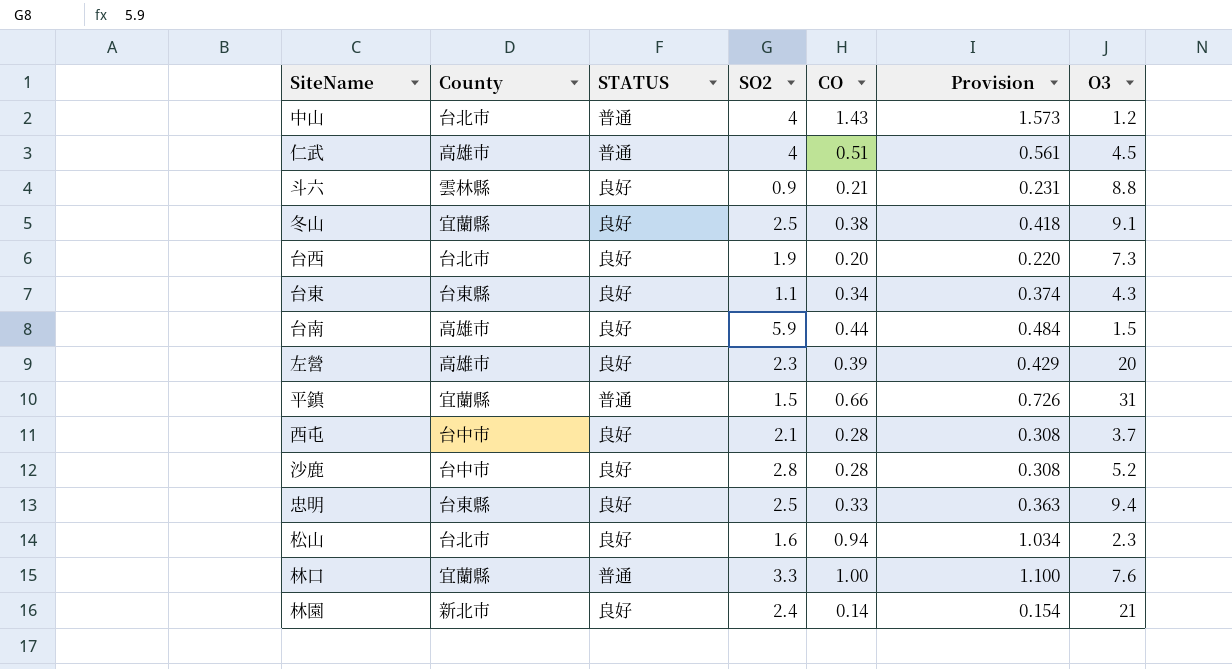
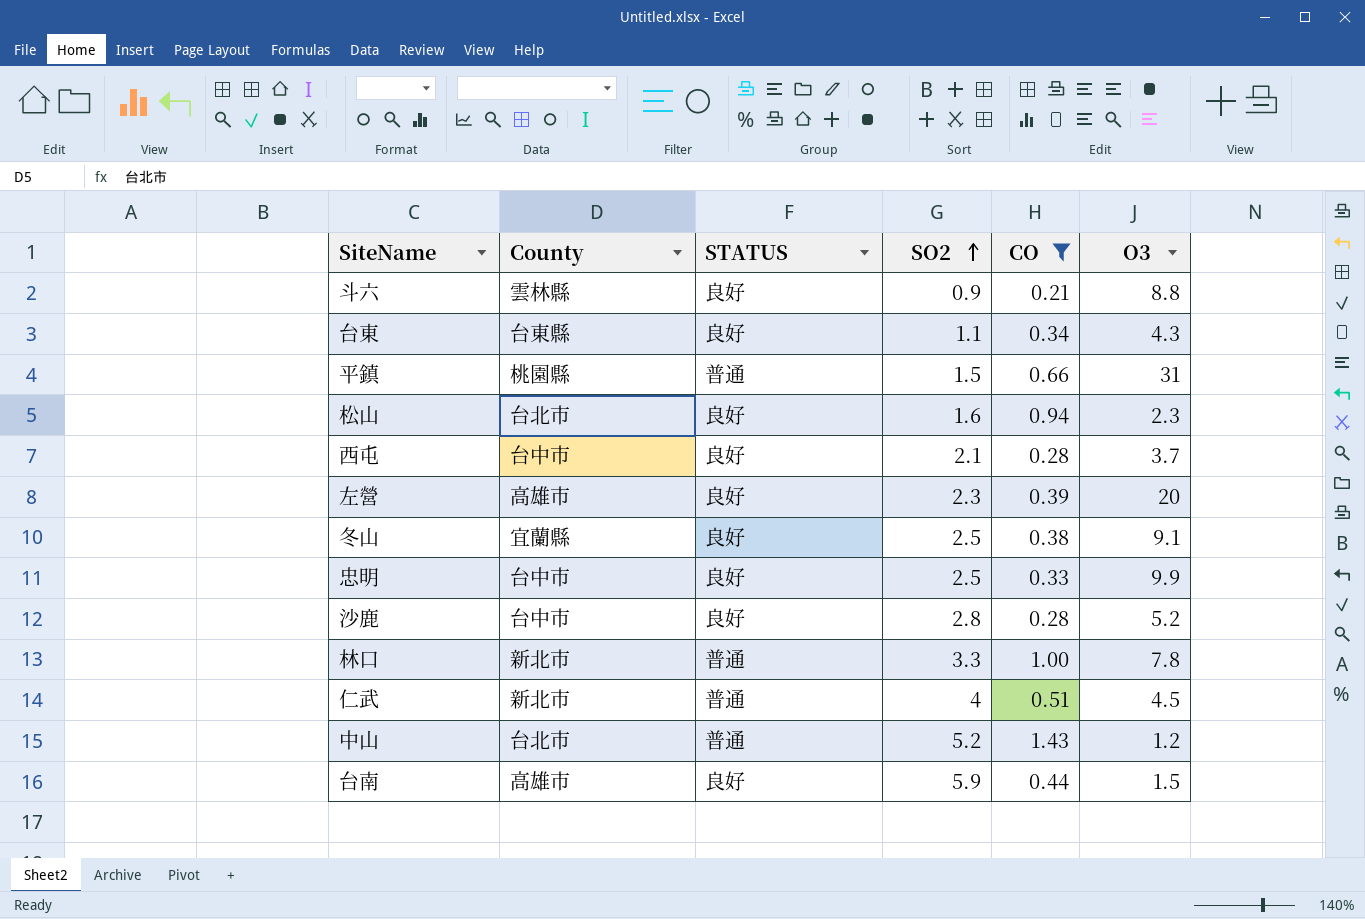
filter: none -> CO >= 0.21
row order: none -> SO2 ascending
column Provision | formula: [CO] * 1.1 -> none
平鎮 | County: 宜蘭縣 -> 桃園縣
忠明 | County: 台東縣 -> 台中市
忠明 | O3: 9.4 -> 9.9
林口 | County: 宜蘭縣 -> 新北市
林口 | O3: 7.6 -> 7.8
仁武 | County: 高雄市 -> 新北市
中山 | SO2: 4 -> 5.2

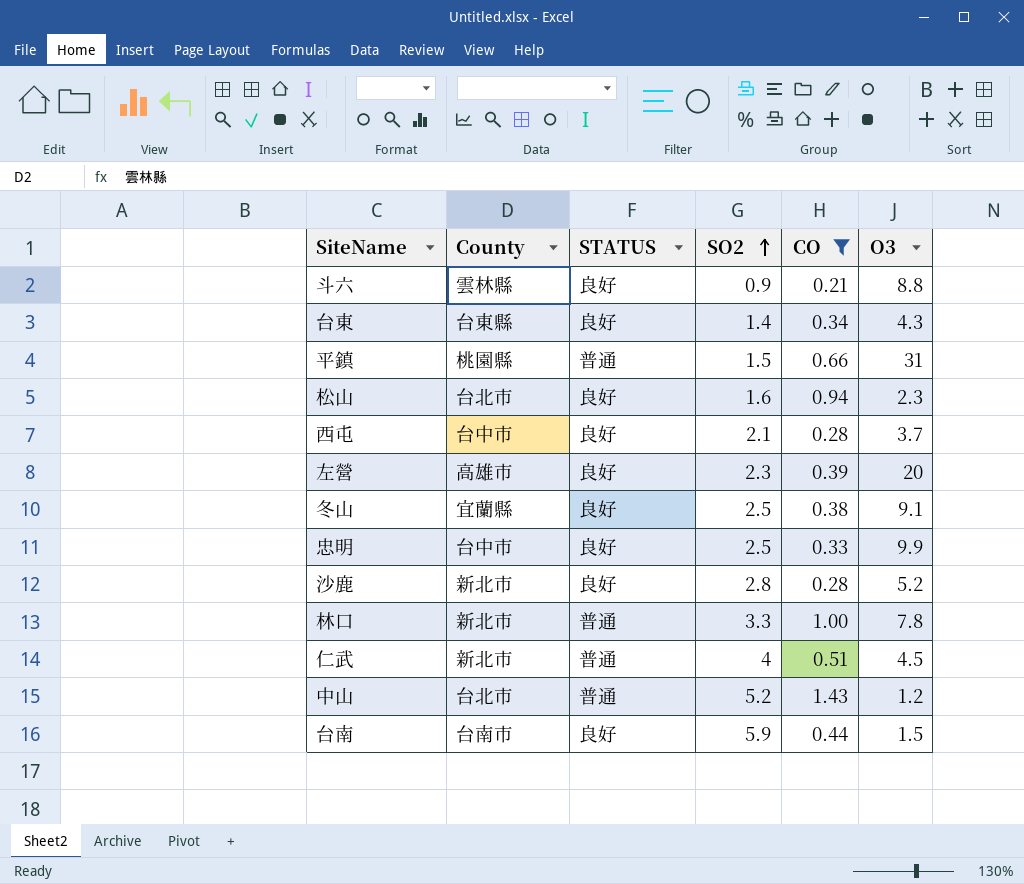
台東 | SO2: 1.1 -> 1.4
沙鹿 | County: 台中市 -> 新北市
台南 | County: 高雄市 -> 台南市

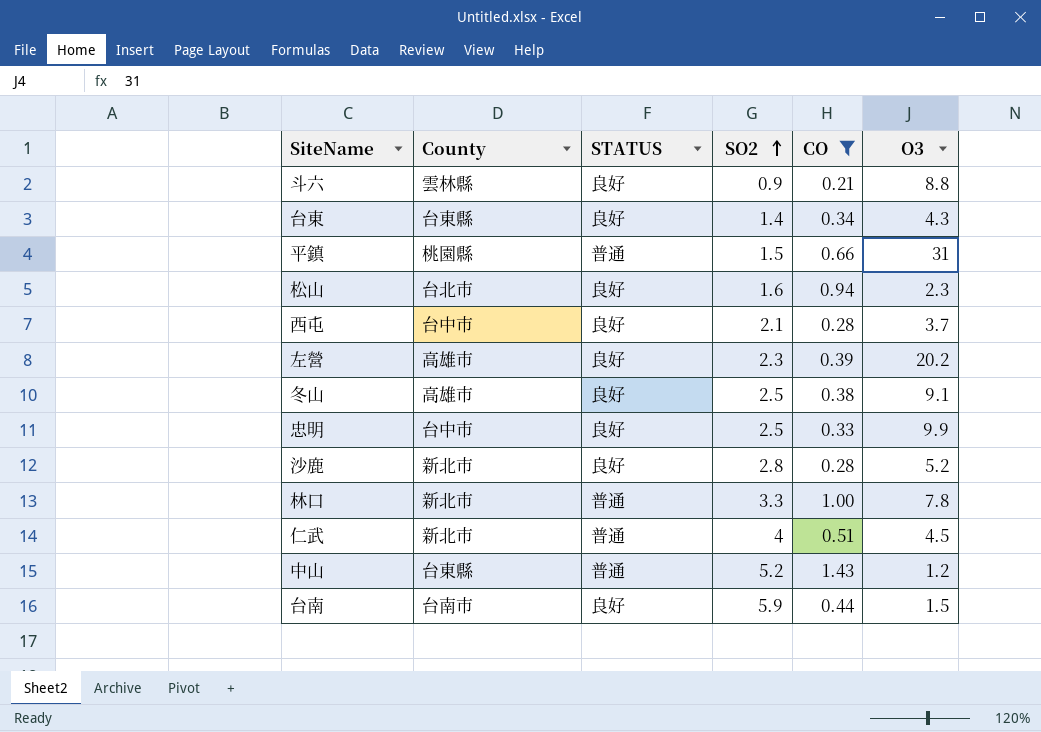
左營 | O3: 20 -> 20.2
冬山 | County: 宜蘭縣 -> 高雄市
中山 | County: 台北市 -> 台東縣

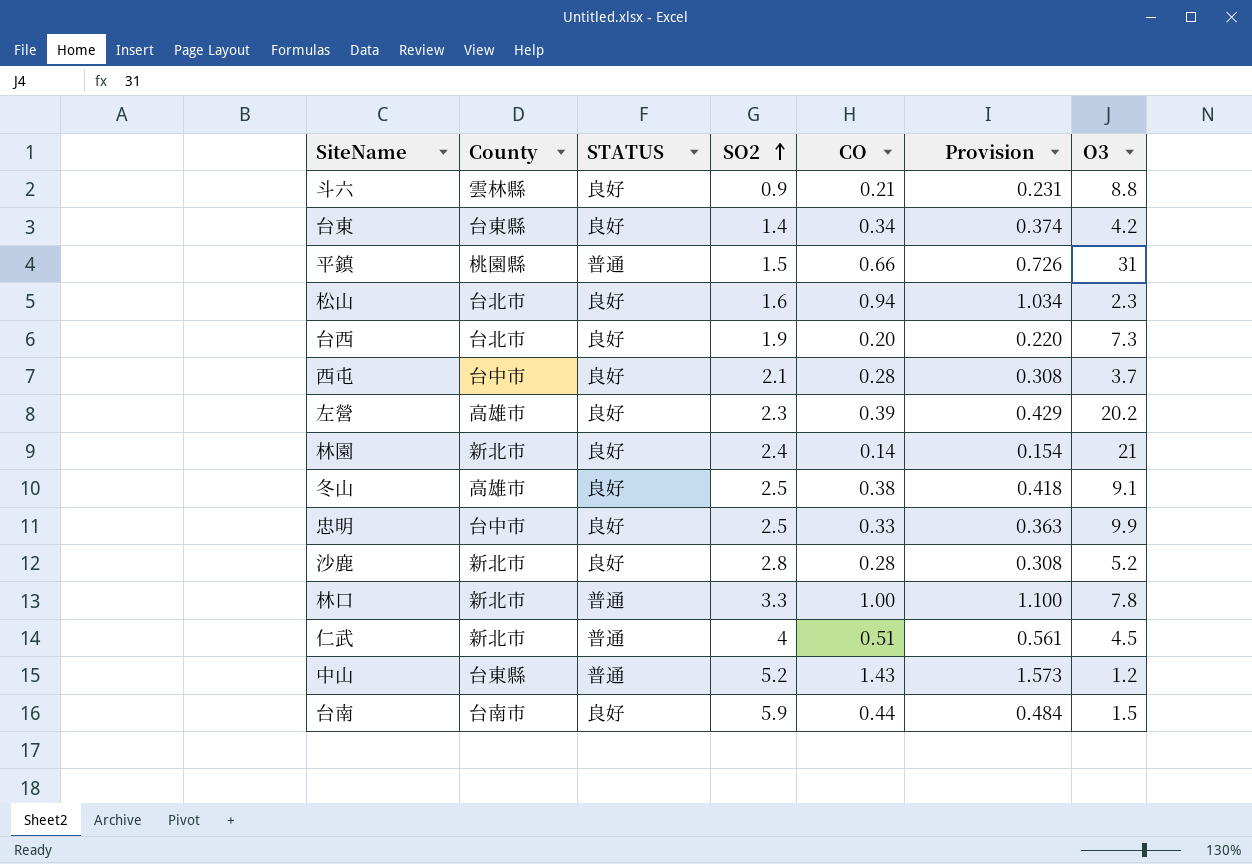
filter: CO >= 0.21 -> none
column Provision | formula: none -> [CO] * 1.1
台東 | O3: 4.3 -> 4.2

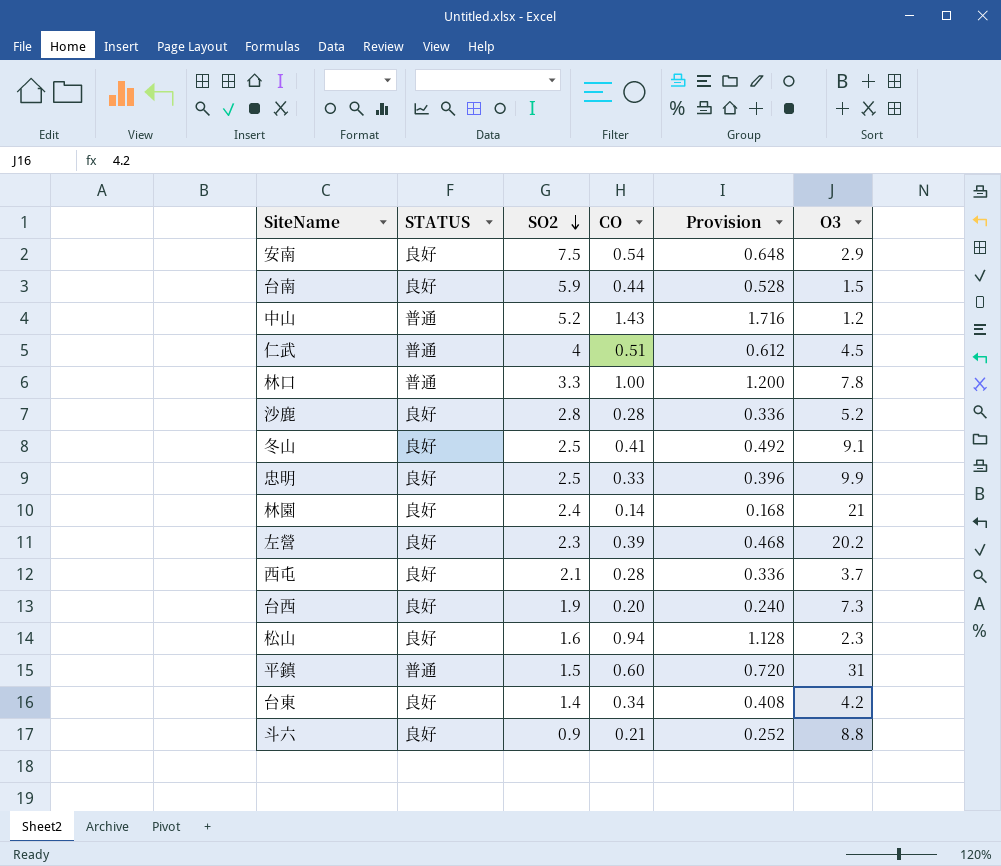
row order: SO2 ascending -> SO2 descending
column County | position: 2 -> none
column Provision | formula: [CO] * 1.1 -> [CO] * 1.2
row 安南: none -> 良好 | 7.5 | 0.54 | 0.648 | 2.9
冬山 | CO: 0.38 -> 0.41
平鎮 | CO: 0.66 -> 0.60

